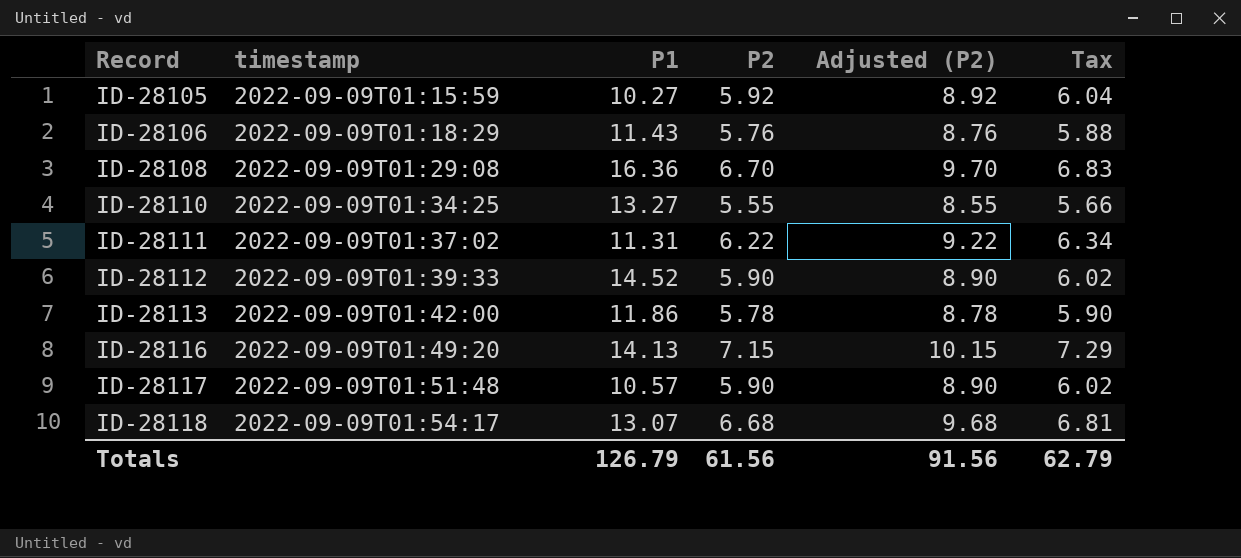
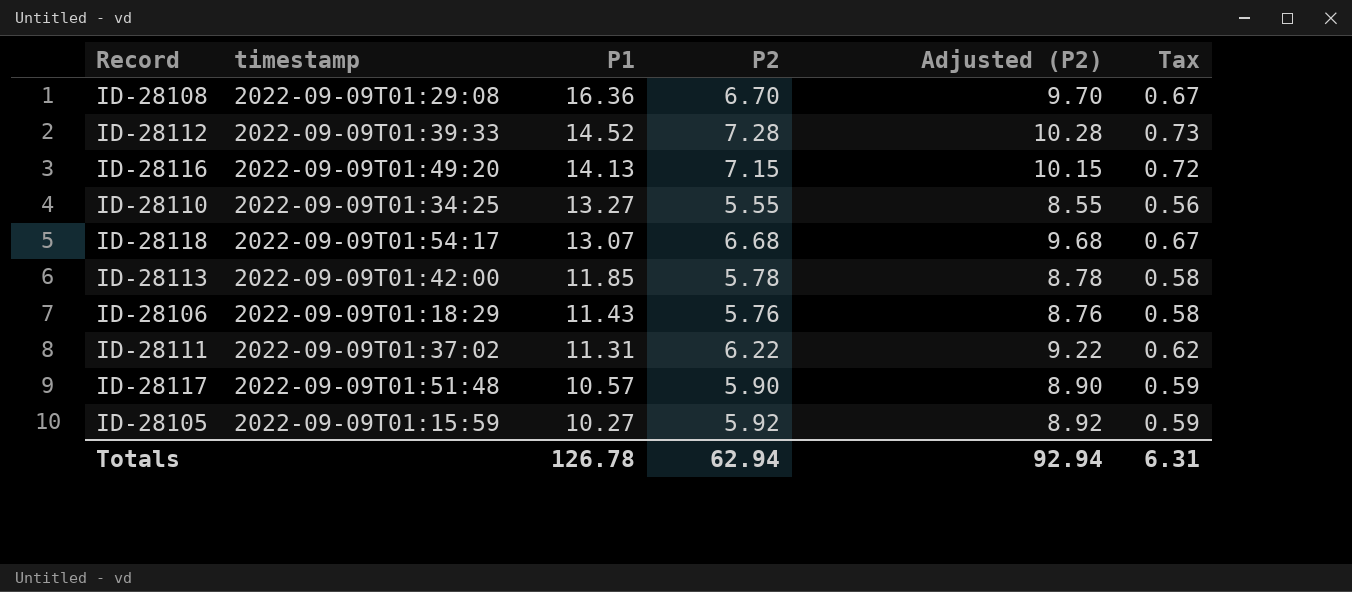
row order: Record ascending -> P1 descending
column Tax | formula: [P2] * 1.02 -> [P2] * 0.1
ID-28112 | P2: 5.90 -> 7.28
ID-28112 | Adjusted (P2): 8.90 -> 10.28
ID-28113 | P1: 11.86 -> 11.85
Totals | P1: 126.79 -> 126.78
Totals | P2: 61.56 -> 62.94
Totals | Adjusted (P2): 91.56 -> 92.94
Totals | Tax: 62.79 -> 6.31

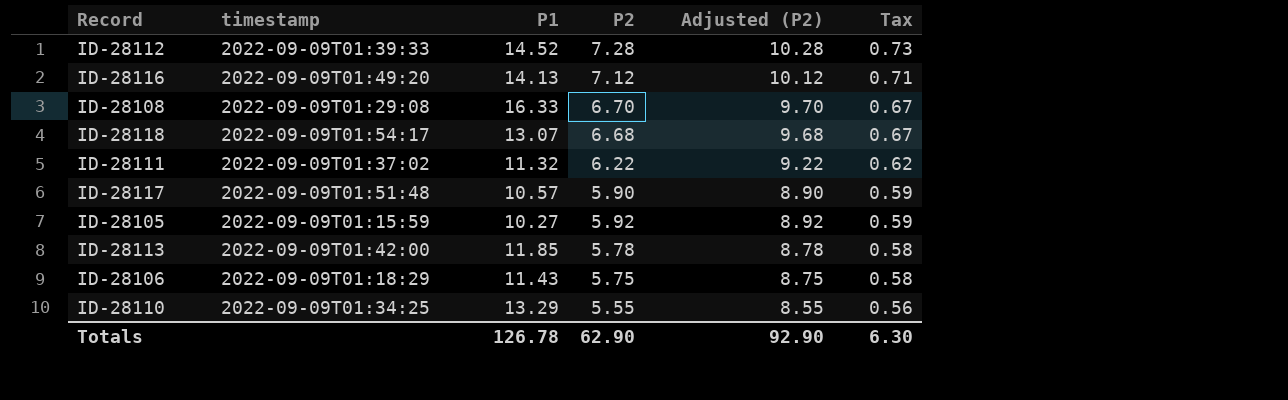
row order: P1 descending -> Tax descending
ID-28116 | P2: 7.15 -> 7.12
ID-28116 | Adjusted (P2): 10.15 -> 10.12
ID-28116 | Tax: 0.72 -> 0.71
ID-28108 | P1: 16.36 -> 16.33
ID-28111 | P1: 11.31 -> 11.32
ID-28106 | P2: 5.76 -> 5.75
ID-28106 | Adjusted (P2): 8.76 -> 8.75
ID-28110 | P1: 13.27 -> 13.29
Totals | P2: 62.94 -> 62.90
Totals | Adjusted (P2): 92.94 -> 92.90
Totals | Tax: 6.31 -> 6.30

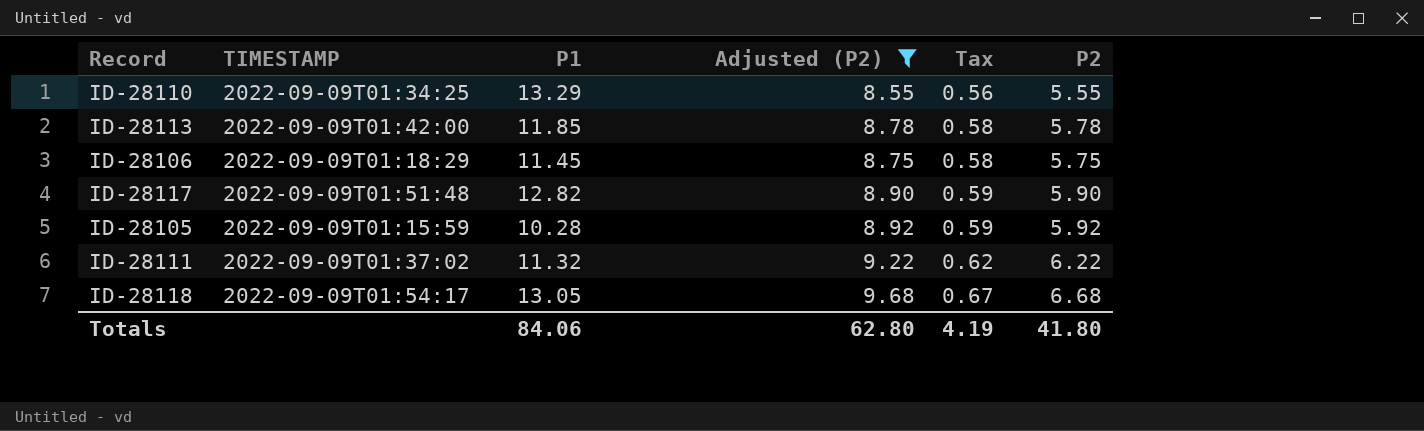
filter: none -> Adjusted (P2) <= 9.68
row order: Tax descending -> Tax ascending
column name: timestamp -> TIMESTAMP
column P2 | position: 4 -> 6
ID-28106 | P1: 11.43 -> 11.45
ID-28117 | P1: 10.57 -> 12.82
ID-28105 | P1: 10.27 -> 10.28
ID-28118 | P1: 13.07 -> 13.05
Totals | P1: 126.78 -> 84.06
Totals | Adjusted (P2): 92.90 -> 62.80
Totals | Tax: 6.30 -> 4.19
Totals | P2: 62.90 -> 41.80

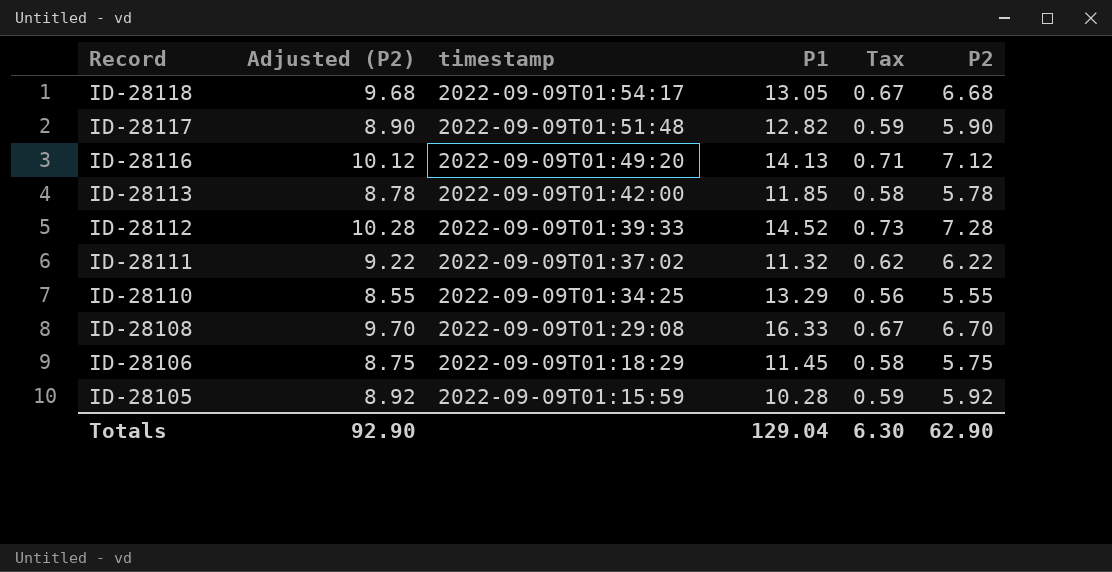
filter: Adjusted (P2) <= 9.68 -> none
row order: Tax ascending -> Record descending
column Adjusted (P2) | position: 4 -> 2
column name: TIMESTAMP -> timestamp
Totals | Adjusted (P2): 62.80 -> 92.90
Totals | P1: 84.06 -> 129.04
Totals | Tax: 4.19 -> 6.30
Totals | P2: 41.80 -> 62.90

